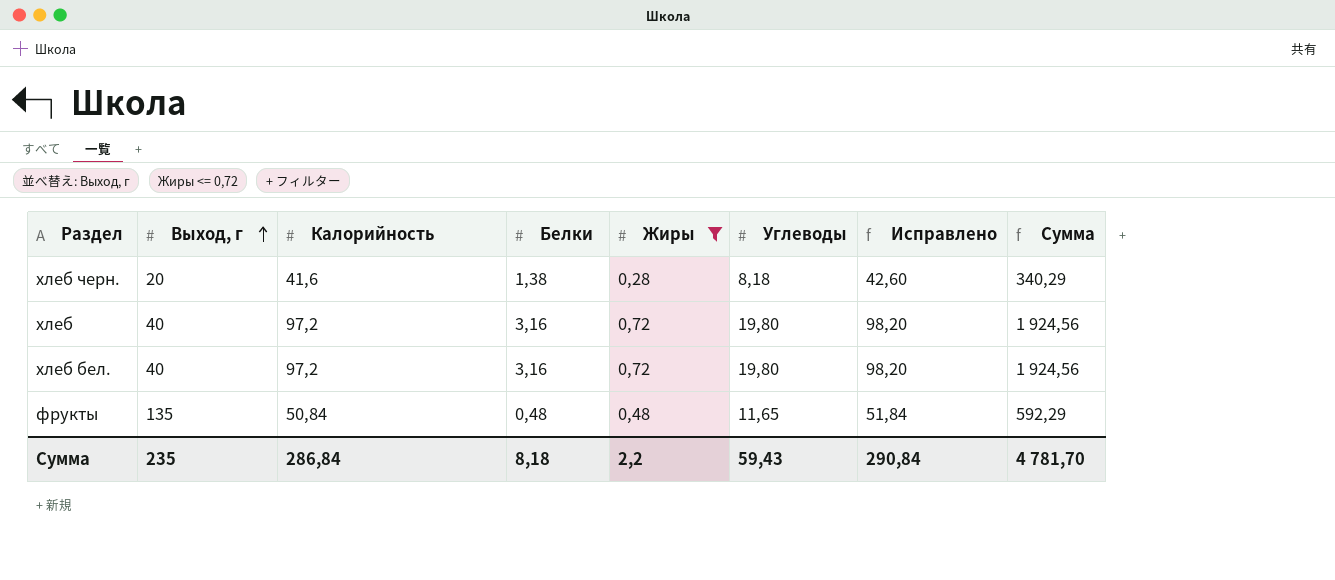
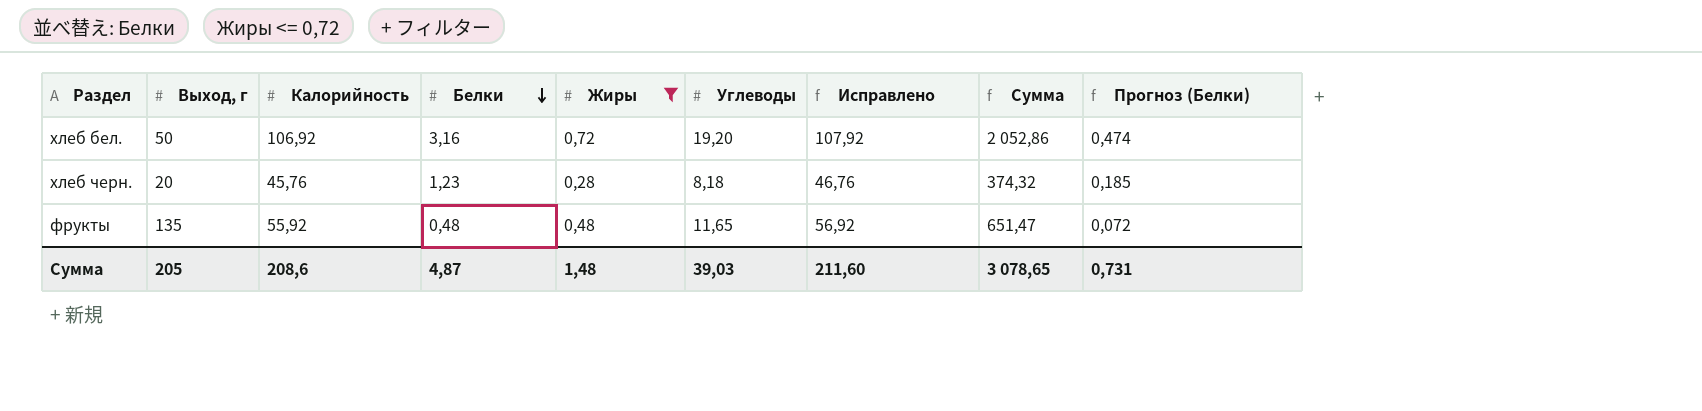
row order: Выход, г ascending -> Белки descending
column Прогноз (Белки) | formula: none -> [Белки] * 0,15
row хлеб: 40 | 97,2 | 3,16 | 0,72 | 19,80 | 98,20 | 1 924,56 -> none
хлеб бел. | Выход, г: 40 -> 50
хлеб бел. | Калорийность: 97,2 -> 106,92
хлеб бел. | Углеводы: 19,80 -> 19,20
хлеб бел. | Исправлено: 98,20 -> 107,92
хлеб бел. | Сумма: 1 924,56 -> 2 052,86
хлеб черн. | Калорийность: 41,6 -> 45,76
хлеб черн. | Белки: 1,38 -> 1,23
хлеб черн. | Исправлено: 42,60 -> 46,76
хлеб черн. | Сумма: 340,29 -> 374,32
фрукты | Калорийность: 50,84 -> 55,92
фрукты | Исправлено: 51,84 -> 56,92
фрукты | Сумма: 592,29 -> 651,47
Сумма | Выход, г: 235 -> 205
Сумма | Калорийность: 286,84 -> 208,6
Сумма | Белки: 8,18 -> 4,87
Сумма | Жиры: 2,2 -> 1,48
Сумма | Углеводы: 59,43 -> 39,03
Сумма | Исправлено: 290,84 -> 211,60
Сумма | Сумма: 4 781,70 -> 3 078,65

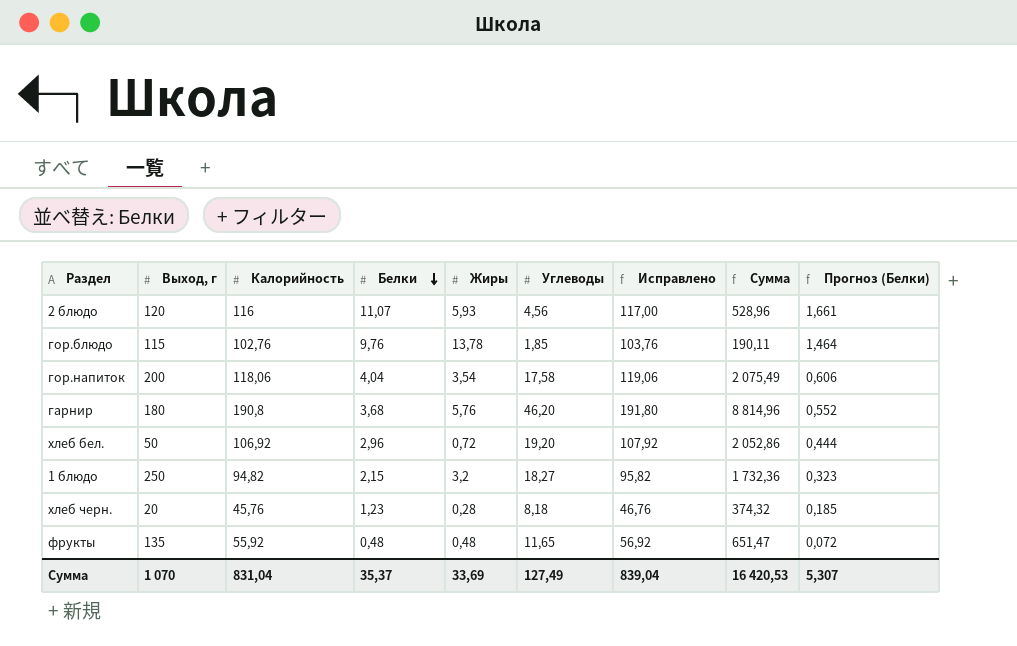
filter: Жиры <= 0,72 -> none
хлеб бел. | Белки: 3,16 -> 2,96
хлеб бел. | Прогноз (Белки): 0,474 -> 0,444
Сумма | Выход, г: 205 -> 1 070
Сумма | Калорийность: 208,6 -> 831,04
Сумма | Белки: 4,87 -> 35,37
Сумма | Жиры: 1,48 -> 33,69
Сумма | Углеводы: 39,03 -> 127,49
Сумма | Исправлено: 211,60 -> 839,04
Сумма | Сумма: 3 078,65 -> 16 420,53
Сумма | Прогноз (Белки): 0,731 -> 5,307

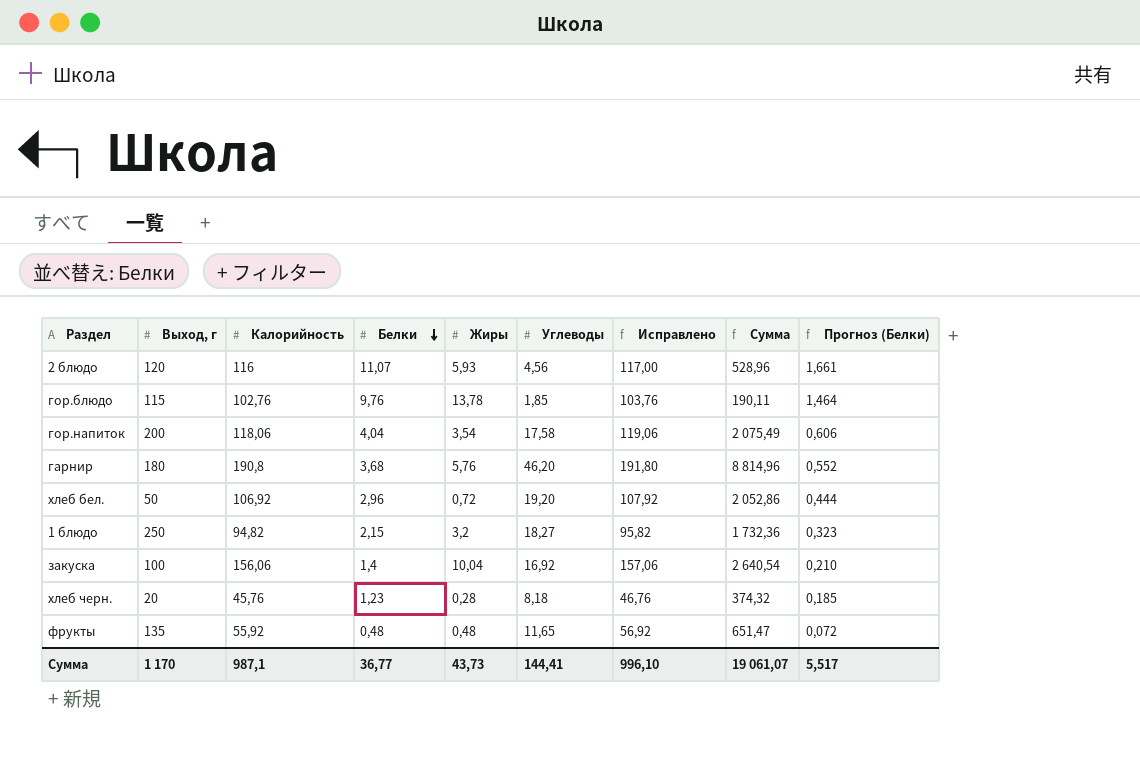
row закуска: none -> 100 | 156,06 | 1,4 | 10,04 | 16,92 | 157,06 | 2 640,54 | 0,210
Сумма | Выход, г: 1 070 -> 1 170
Сумма | Калорийность: 831,04 -> 987,1
Сумма | Белки: 35,37 -> 36,77
Сумма | Жиры: 33,69 -> 43,73
Сумма | Углеводы: 127,49 -> 144,41
Сумма | Исправлено: 839,04 -> 996,10
Сумма | Сумма: 16 420,53 -> 19 061,07
Сумма | Прогноз (Белки): 5,307 -> 5,517

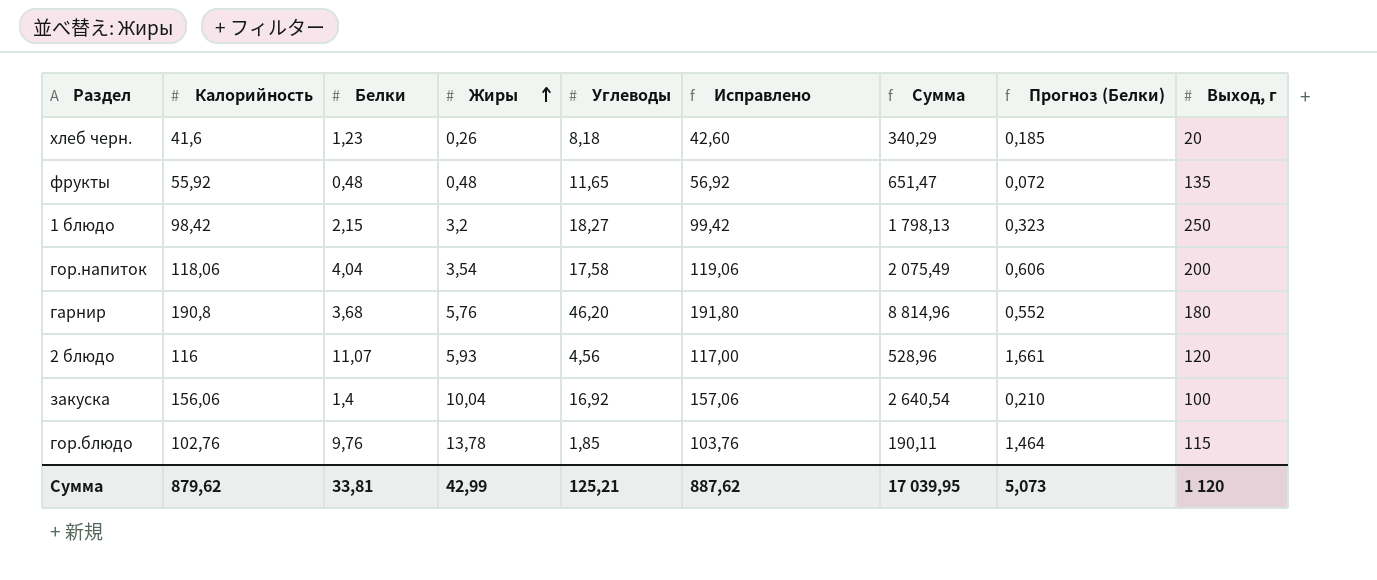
row order: Белки descending -> Жиры ascending
column Выход, г | position: 2 -> 9
row хлеб бел.: 50 | 106,92 | 2,96 | 0,72 | 19,20 | 107,92 | 2 052,86 | 0,444 -> none
хлеб черн. | Калорийность: 45,76 -> 41,6
хлеб черн. | Жиры: 0,28 -> 0,26
хлеб черн. | Исправлено: 46,76 -> 42,60
хлеб черн. | Сумма: 374,32 -> 340,29
1 блюдо | Калорийность: 94,82 -> 98,42
1 блюдо | Исправлено: 95,82 -> 99,42
1 блюдо | Сумма: 1 732,36 -> 1 798,13
Сумма | Калорийность: 987,1 -> 879,62
Сумма | Белки: 36,77 -> 33,81
Сумма | Жиры: 43,73 -> 42,99
Сумма | Углеводы: 144,41 -> 125,21
Сумма | Исправлено: 996,10 -> 887,62
Сумма | Сумма: 19 061,07 -> 17 039,95
Сумма | Прогноз (Белки): 5,517 -> 5,073
Сумма | Выход, г: 1 170 -> 1 120

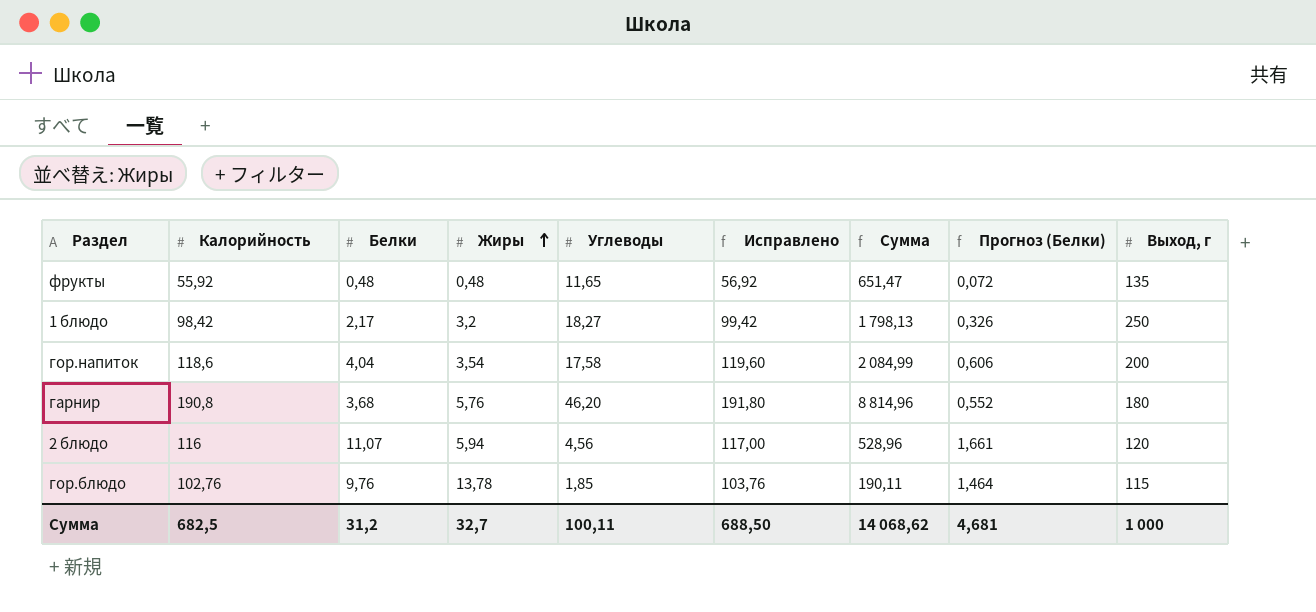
row хлеб черн.: 41,6 | 1,23 | 0,26 | 8,18 | 42,60 | 340,29 | 0,185 | 20 -> none
row закуска: 156,06 | 1,4 | 10,04 | 16,92 | 157,06 | 2 640,54 | 0,210 | 100 -> none
1 блюдо | Белки: 2,15 -> 2,17
1 блюдо | Прогноз (Белки): 0,323 -> 0,326
гор.напиток | Калорийность: 118,06 -> 118,6
гор.напиток | Исправлено: 119,06 -> 119,60
гор.напиток | Сумма: 2 075,49 -> 2 084,99
2 блюдо | Жиры: 5,93 -> 5,94
Сумма | Калорийность: 879,62 -> 682,5
Сумма | Белки: 33,81 -> 31,2
Сумма | Жиры: 42,99 -> 32,7
Сумма | Углеводы: 125,21 -> 100,11
Сумма | Исправлено: 887,62 -> 688,50
Сумма | Сумма: 17 039,95 -> 14 068,62
Сумма | Прогноз (Белки): 5,073 -> 4,681
Сумма | Выход, г: 1 120 -> 1 000

